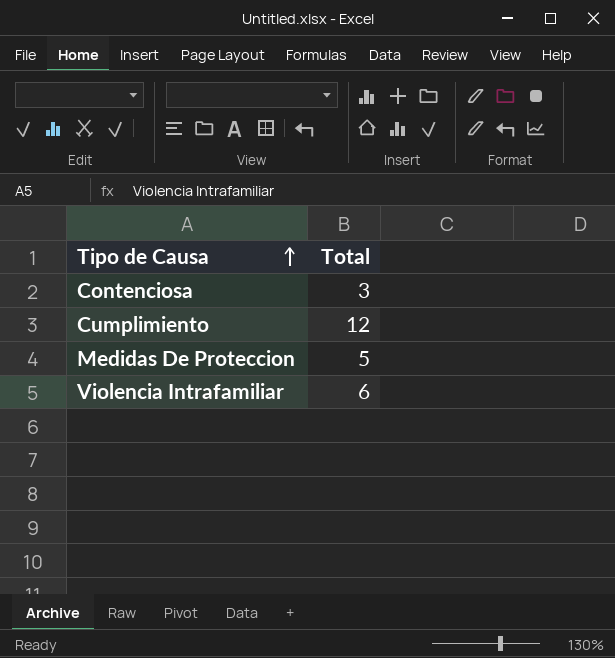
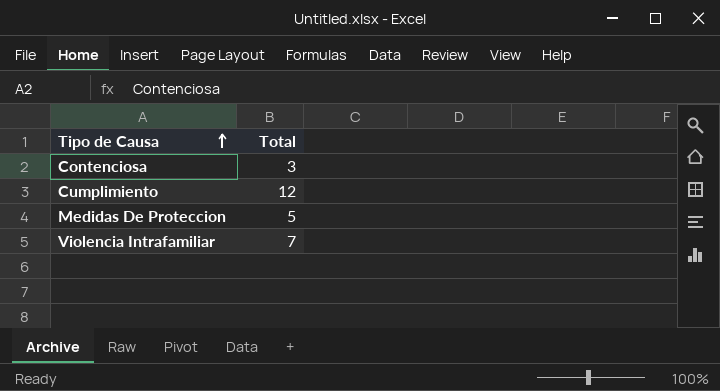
Violencia Intrafamiliar | Total: 6 -> 7

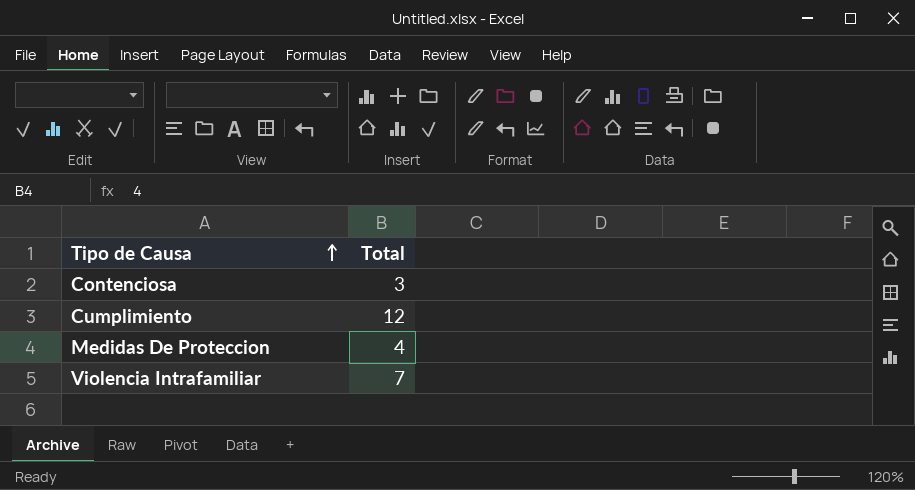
Medidas De Proteccion | Total: 5 -> 4

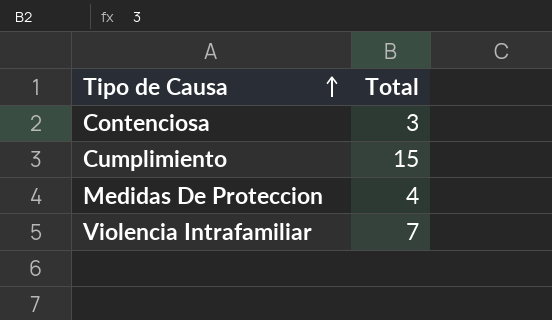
Cumplimiento | Total: 12 -> 15

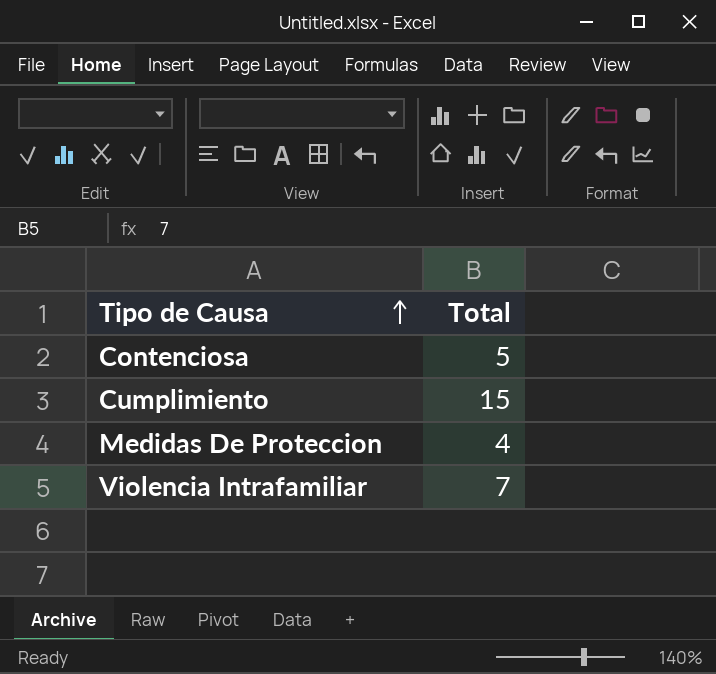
Contenciosa | Total: 3 -> 5

